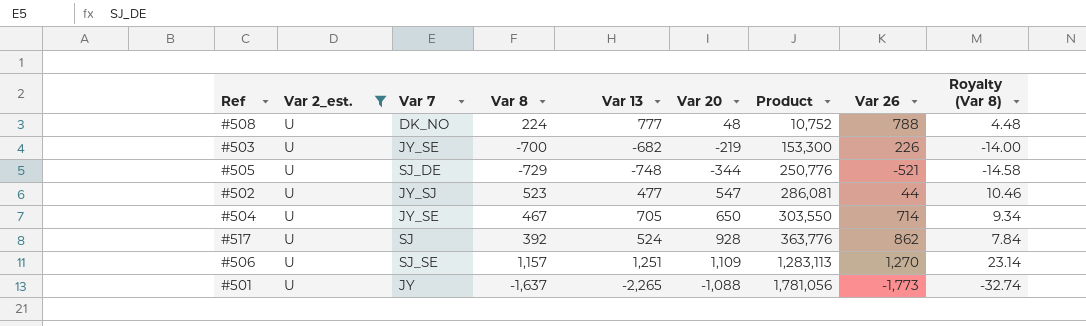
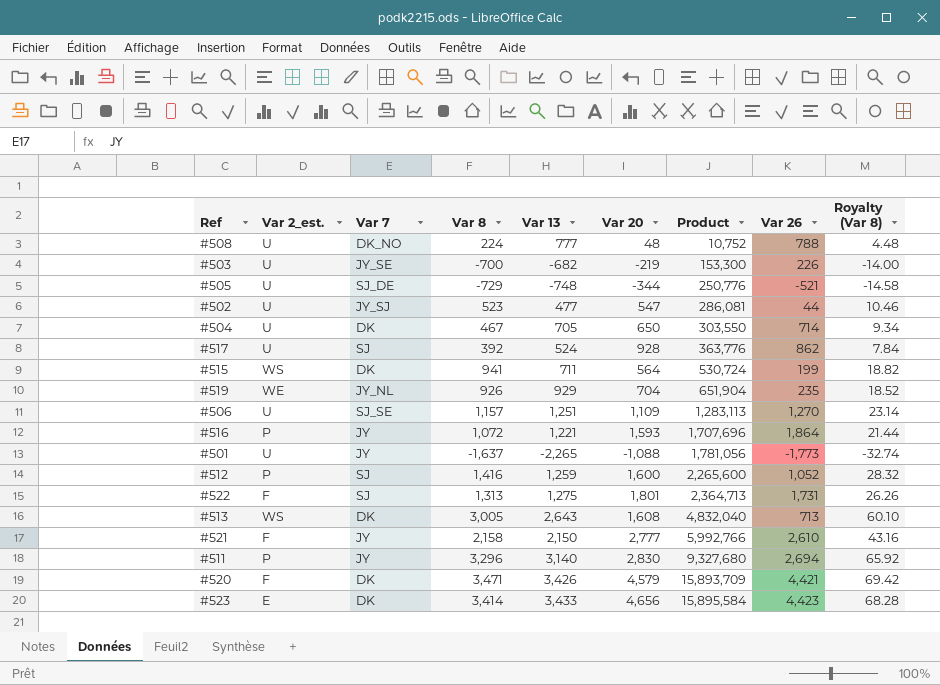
filter: Var 2_est. = U -> none
#504 | Var 7: JY_SE -> DK

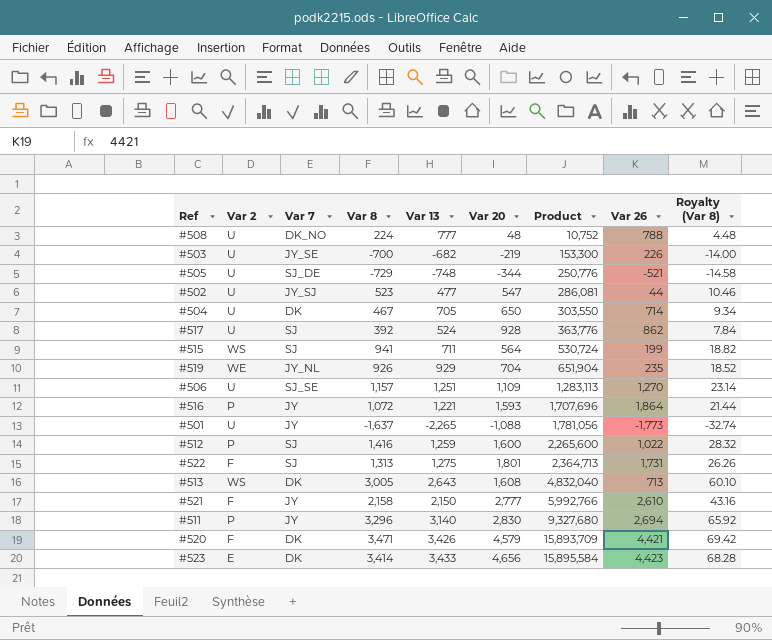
column name: Var 2_est. -> Var 2
#515 | Var 7: DK -> SJ
#512 | Var 26: 1,052 -> 1,022

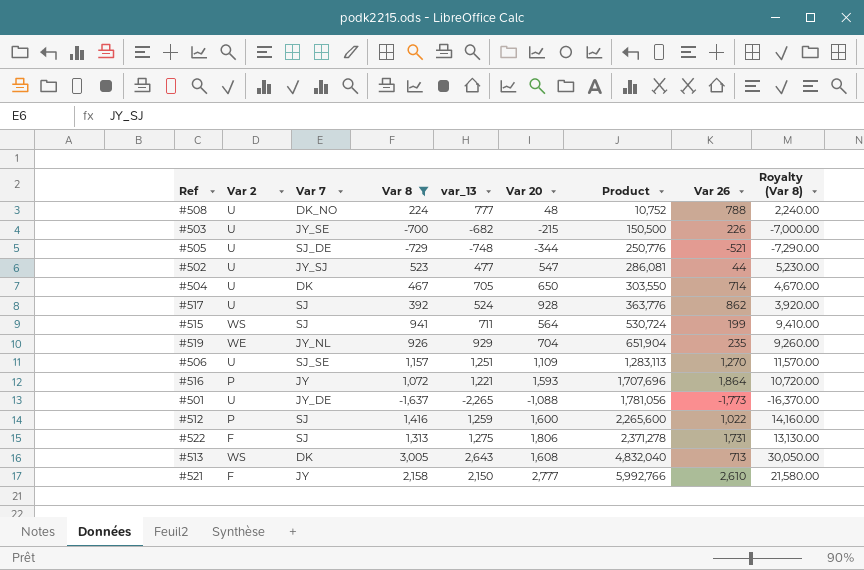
filter: none -> Var 8 <= 3,005
column name: Var 13 -> var_13
column Royalty (Var 8) | formula: [Var 8] * 0.02 -> [Var 8] * 10
#503 | Var 20: -219 -> -215
#503 | Product: 153,300 -> 150,500
#501 | Var 7: JY -> JY_DE
#522 | Var 20: 1,801 -> 1,806
#522 | Product: 2,364,713 -> 2,371,278

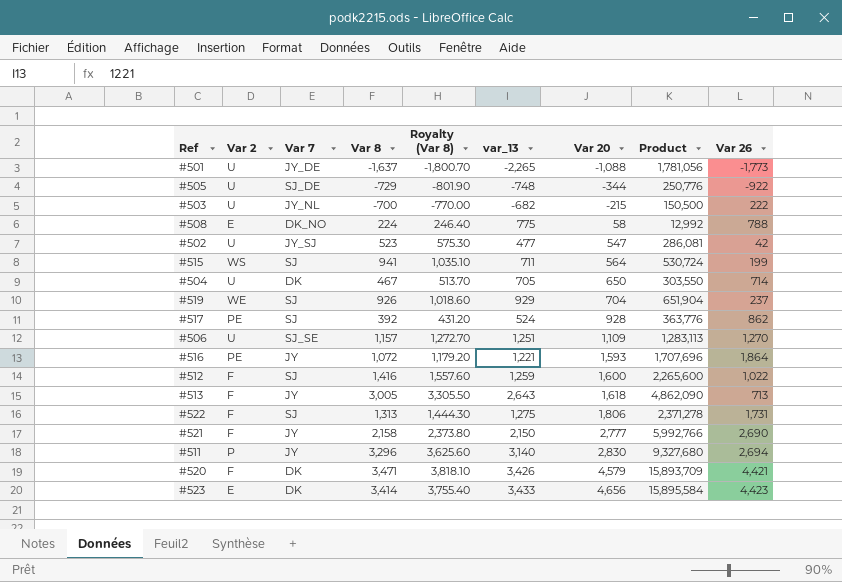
filter: Var 8 <= 3,005 -> none
row order: Product ascending -> Var 20 ascending
column Royalty (Var 8) | formula: [Var 8] * 10 -> [Var 8] * 1.1
column Royalty (Var 8) | position: 9 -> 5
#505 | Var 26: -521 -> -922
#503 | Var 7: JY_SE -> JY_NL
#503 | Var 26: 226 -> 222
#508 | Var 2: U -> E
#508 | var_13: 777 -> 775
#508 | Var 20: 48 -> 58
#508 | Product: 10,752 -> 12,992
#502 | Var 26: 44 -> 42
#519 | Var 7: JY_NL -> SJ
#519 | Var 26: 235 -> 237
#517 | Var 2: U -> PE
#516 | Var 2: P -> PE
#512 | Var 2: P -> F
#513 | Var 2: WS -> F
#513 | Var 7: DK -> JY
#513 | Var 20: 1,608 -> 1,618
#513 | Product: 4,832,040 -> 4,862,090
#521 | Var 26: 2,610 -> 2,690

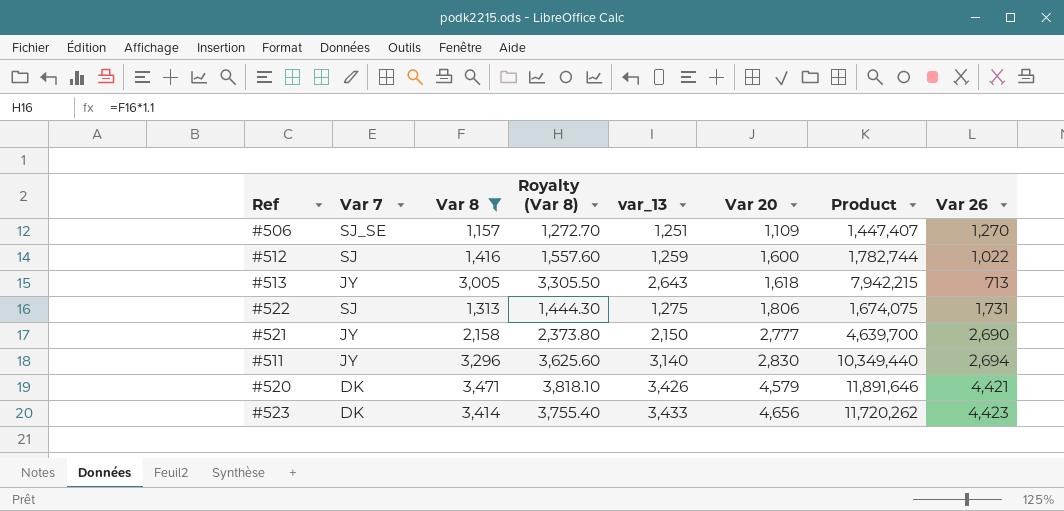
filter: none -> Var 8 >= 1,157
column Var 2 | position: 2 -> none
column Product | formula: [Var 8] * [Var 20] -> [Var 8] * [var_13]

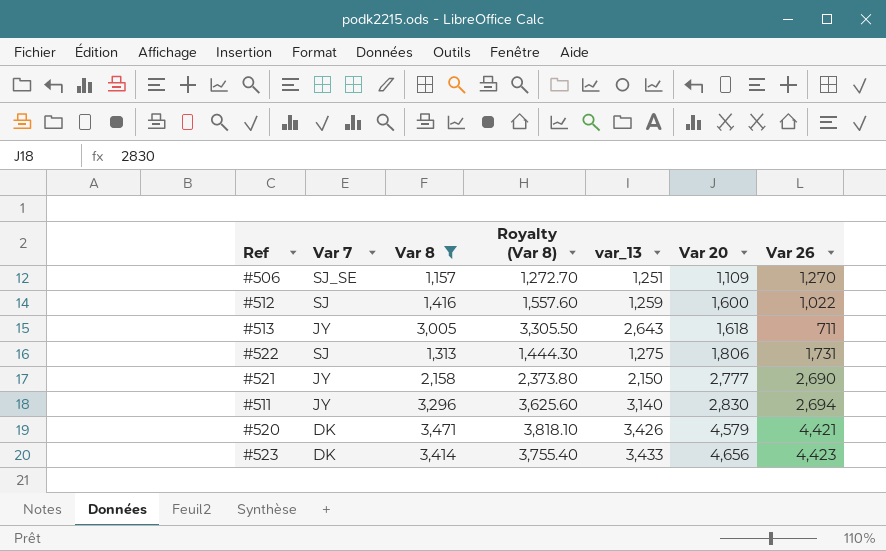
column Product | formula: [Var 8] * [var_13] -> none
#513 | Var 26: 713 -> 711

